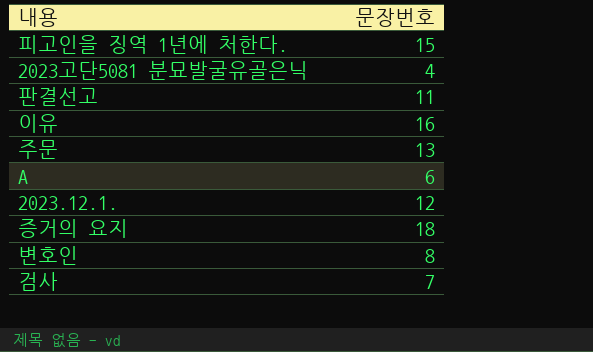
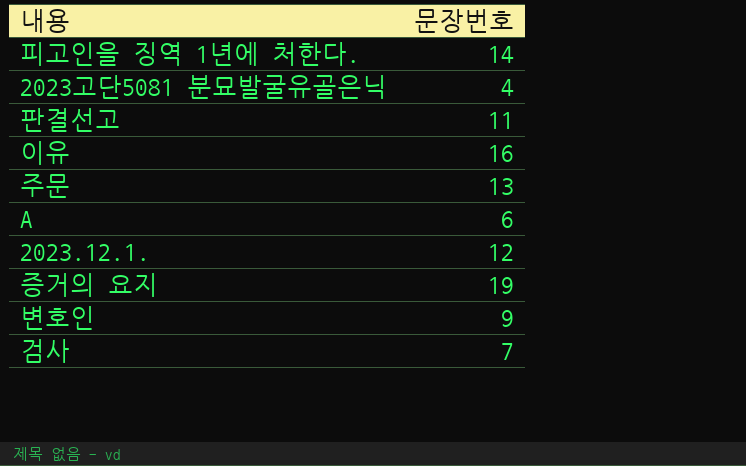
피고인을 징역 1년에 처한다. | 문장번호: 15 -> 14
증거의 요지 | 문장번호: 18 -> 19
변호인 | 문장번호: 8 -> 9

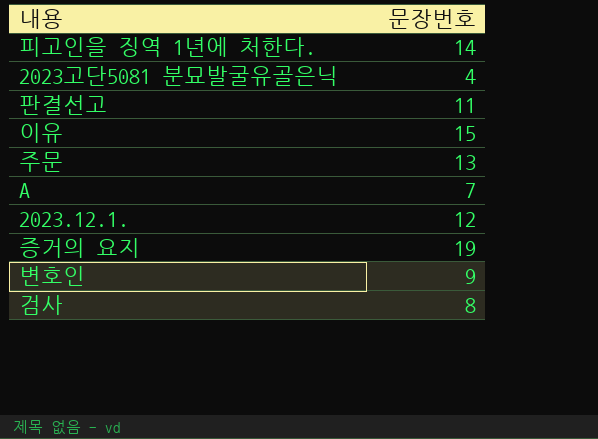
이유 | 문장번호: 16 -> 15
A | 문장번호: 6 -> 7
검사 | 문장번호: 7 -> 8

